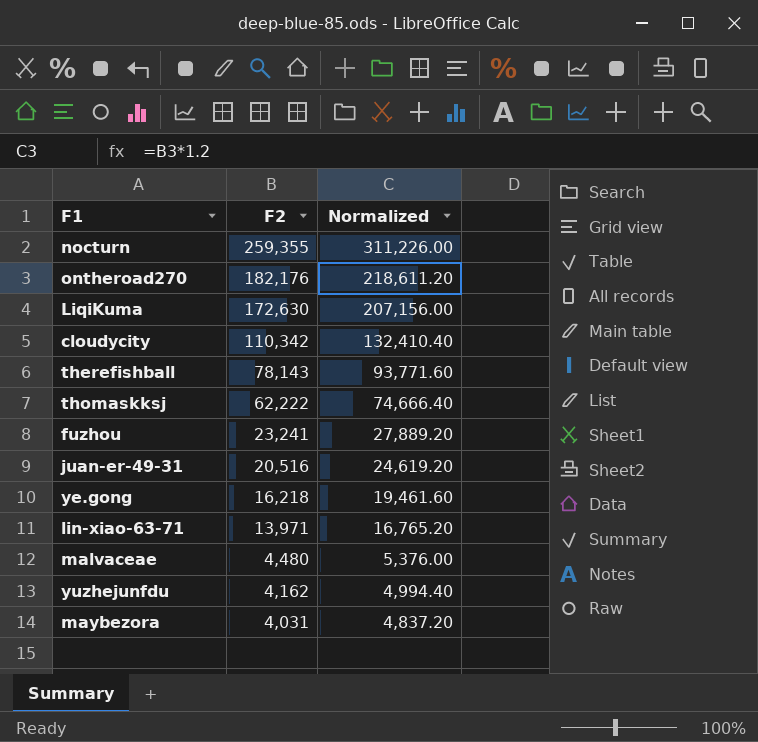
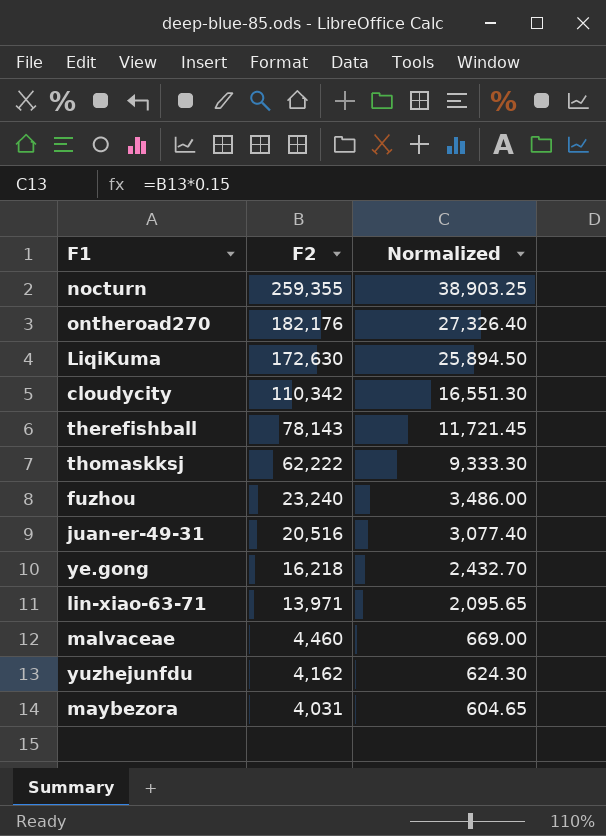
column Normalized | formula: [F2] * 1.2 -> [F2] * 0.15
fuzhou | F2: 23,241 -> 23,240
malvaceae | F2: 4,480 -> 4,460

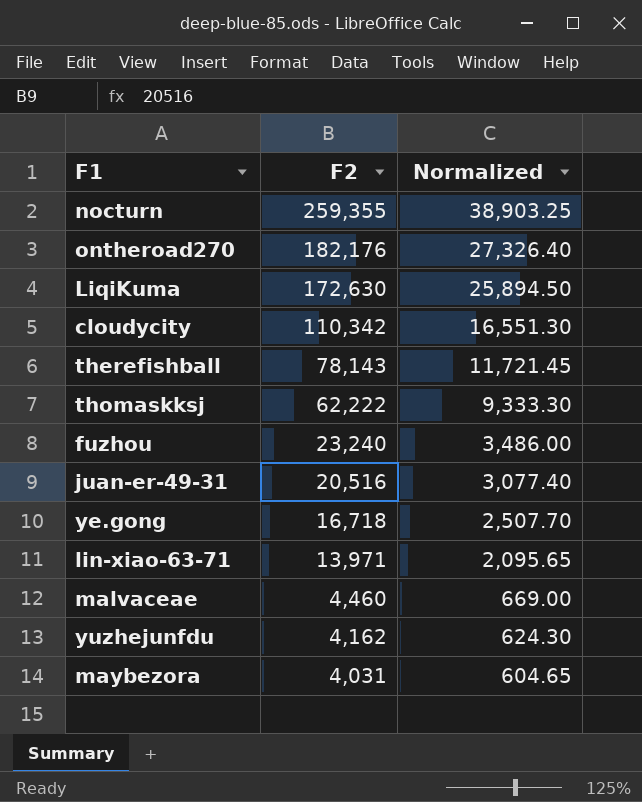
ye.gong | F2: 16,218 -> 16,718
ye.gong | Normalized: 2,432.70 -> 2,507.70

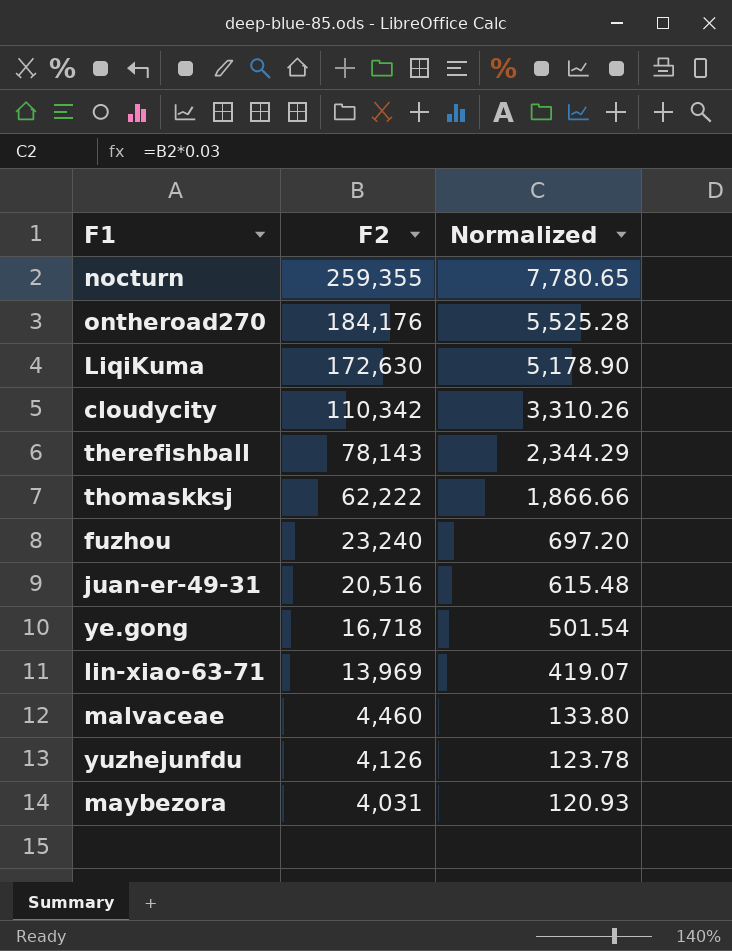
column Normalized | formula: [F2] * 0.15 -> [F2] * 0.03
ontheroad270 | F2: 182,176 -> 184,176
lin-xiao-63-71 | F2: 13,971 -> 13,969
yuzhejunfdu | F2: 4,162 -> 4,126

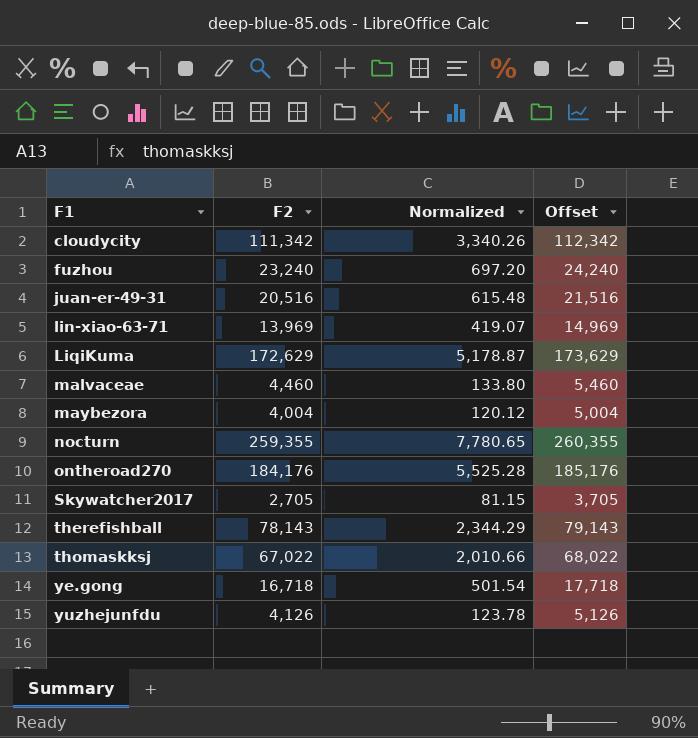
row order: F2 descending -> F1 ascending
column Offset | formula: none -> [F2] + 1000
cloudycity | F2: 110,342 -> 111,342
cloudycity | Normalized: 3,310.26 -> 3,340.26
LiqiKuma | F2: 172,630 -> 172,629
LiqiKuma | Normalized: 5,178.90 -> 5,178.87
maybezora | F2: 4,031 -> 4,004
maybezora | Normalized: 120.93 -> 120.12
row Skywatcher2017: none -> 2,705 | 81.15 | 3,705
thomaskksj | F2: 62,222 -> 67,022
thomaskksj | Normalized: 1,866.66 -> 2,010.66

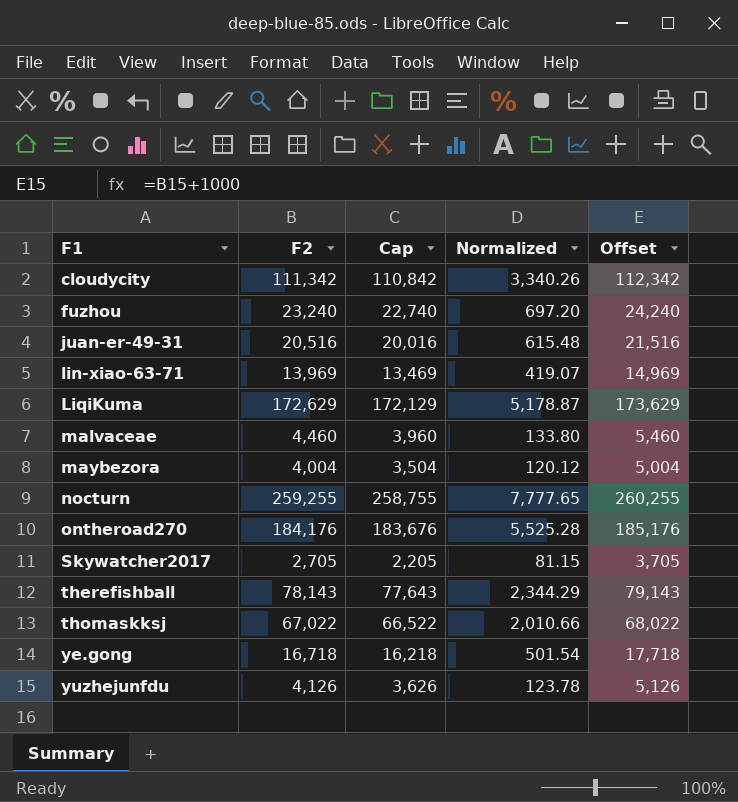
column Cap | formula: none -> [F2] - 500
nocturn | F2: 259,355 -> 259,255
nocturn | Normalized: 7,780.65 -> 7,777.65
nocturn | Offset: 260,355 -> 260,255

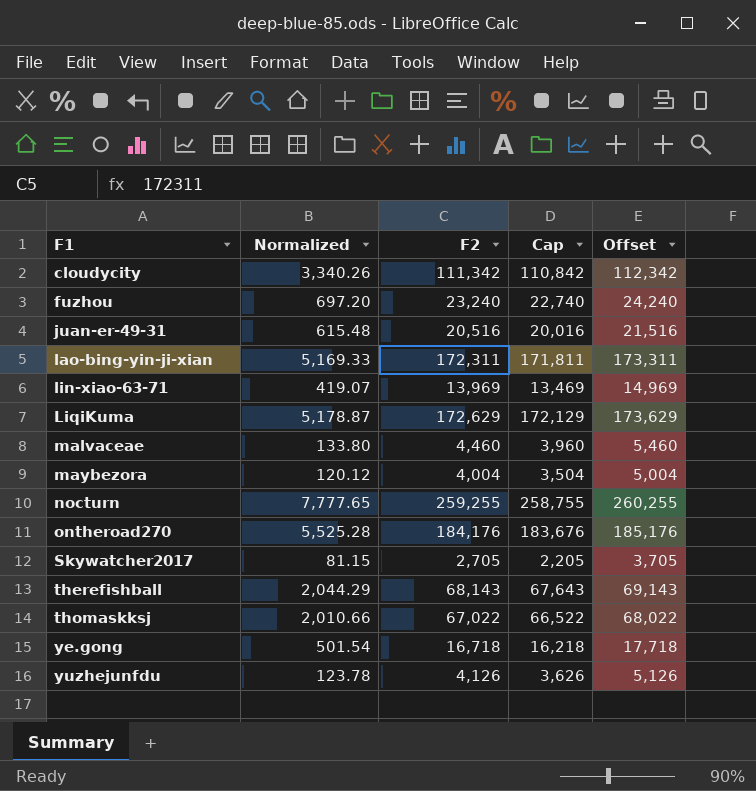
column Normalized | position: 4 -> 2
row lao-bing-yin-ji-xian: none -> 5,169.33 | 172,311 | 171,811 | 173,311
therefishball | Normalized: 2,344.29 -> 2,044.29
therefishball | F2: 78,143 -> 68,143
therefishball | Cap: 77,643 -> 67,643
therefishball | Offset: 79,143 -> 69,143

